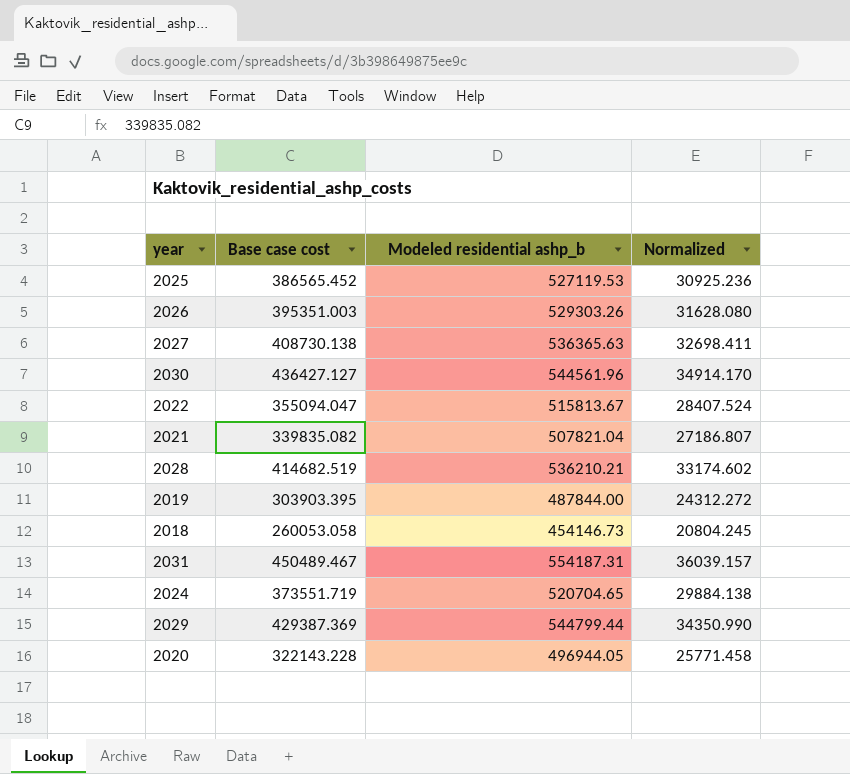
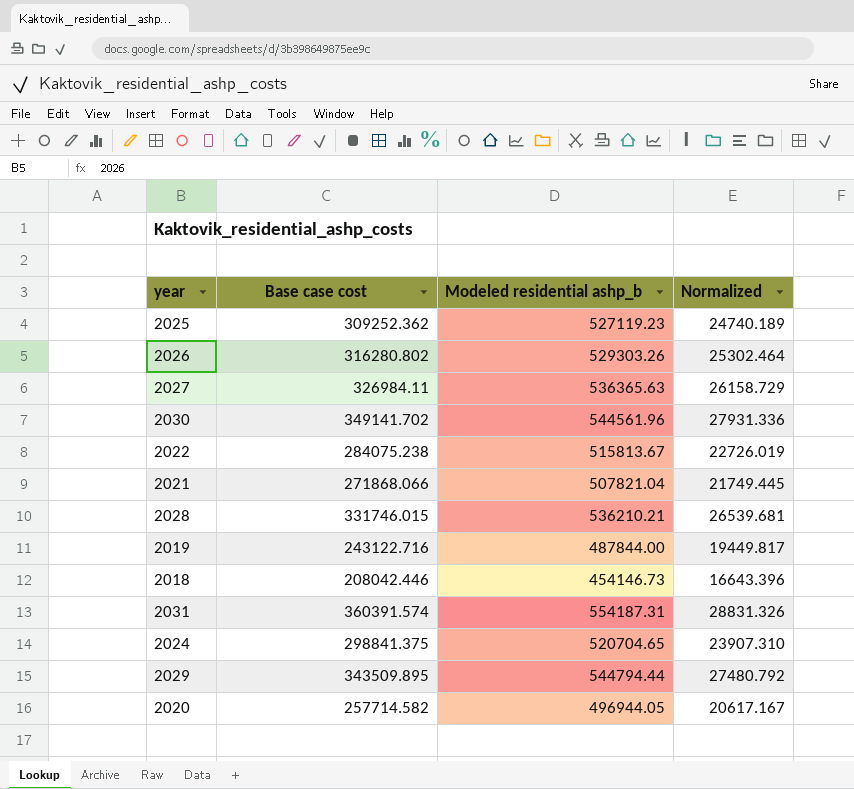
2025 | Base case cost: 386565.452 -> 309252.362
2025 | Modeled residential ashp_b: 527119.53 -> 527119.23
2025 | Normalized: 30925.236 -> 24740.189
2026 | Base case cost: 395351.003 -> 316280.802
2026 | Normalized: 31628.080 -> 25302.464
2027 | Base case cost: 408730.138 -> 326984.11
2027 | Normalized: 32698.411 -> 26158.729
2030 | Base case cost: 436427.127 -> 349141.702
2030 | Normalized: 34914.170 -> 27931.336
2022 | Base case cost: 355094.047 -> 284075.238
2022 | Normalized: 28407.524 -> 22726.019
2021 | Base case cost: 339835.082 -> 271868.066
2021 | Normalized: 27186.807 -> 21749.445
2028 | Base case cost: 414682.519 -> 331746.015
2028 | Normalized: 33174.602 -> 26539.681
2019 | Base case cost: 303903.395 -> 243122.716
2019 | Normalized: 24312.272 -> 19449.817
2018 | Base case cost: 260053.058 -> 208042.446
2018 | Normalized: 20804.245 -> 16643.396
2031 | Base case cost: 450489.467 -> 360391.574
2031 | Normalized: 36039.157 -> 28831.326
2024 | Base case cost: 373551.719 -> 298841.375
2024 | Normalized: 29884.138 -> 23907.310
2029 | Base case cost: 429387.369 -> 343509.895
2029 | Modeled residential ashp_b: 544799.44 -> 544794.44
2029 | Normalized: 34350.990 -> 27480.792
2020 | Base case cost: 322143.228 -> 257714.582
2020 | Normalized: 25771.458 -> 20617.167

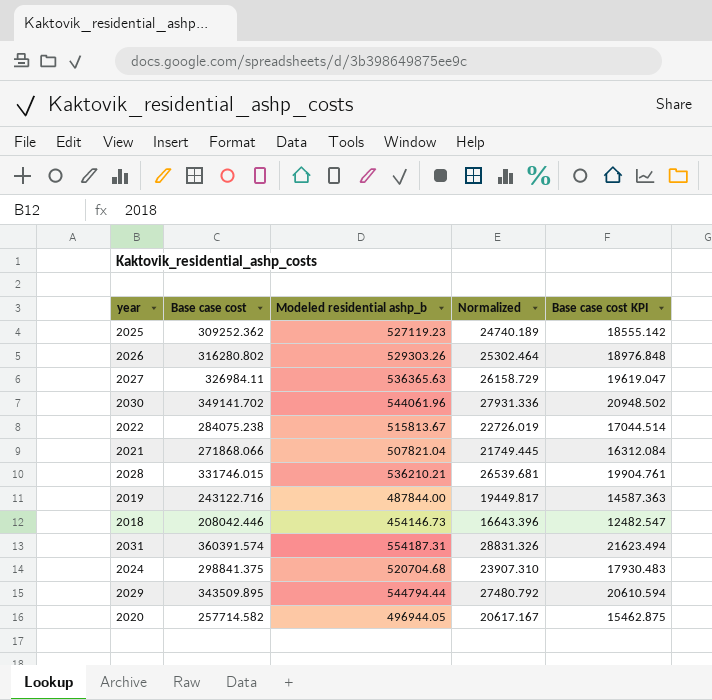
column Base case cost KPI | formula: none -> [Base case cost] * 0.06
2030 | Modeled residential ashp_b: 544561.96 -> 544061.96
2024 | Modeled residential ashp_b: 520704.65 -> 520704.68

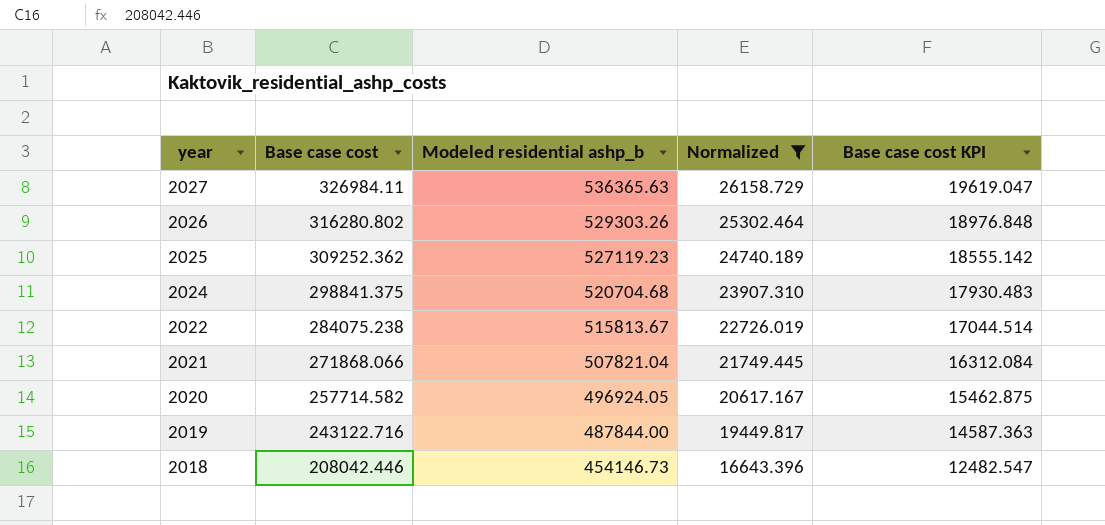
filter: none -> Normalized <= 26158.729
row order: none -> year descending
2020 | Modeled residential ashp_b: 496944.05 -> 496924.05

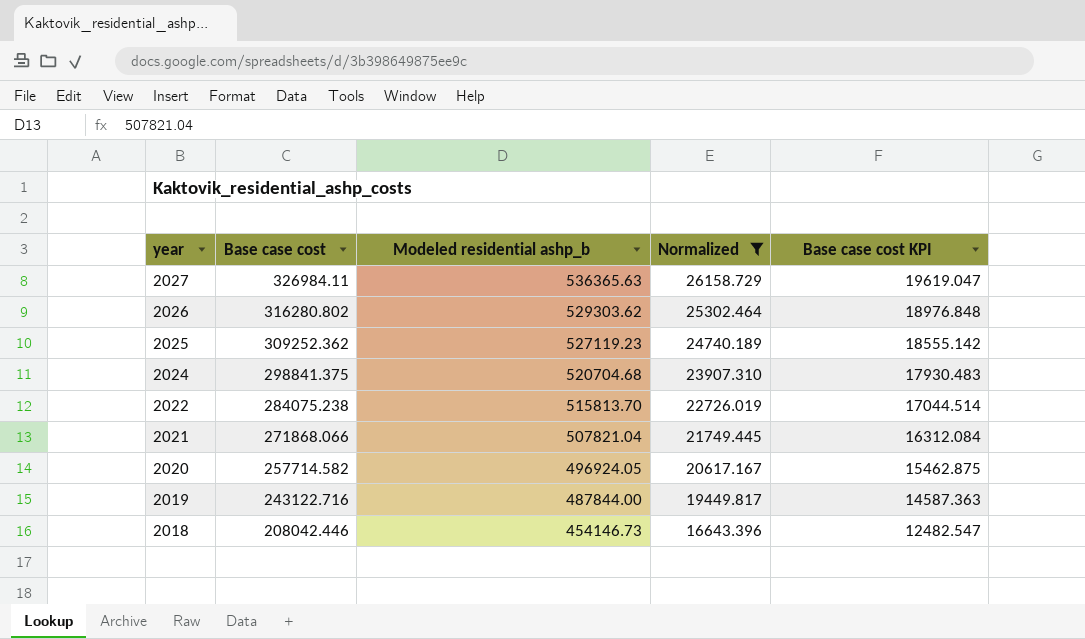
2026 | Modeled residential ashp_b: 529303.26 -> 529303.62
2022 | Modeled residential ashp_b: 515813.67 -> 515813.70

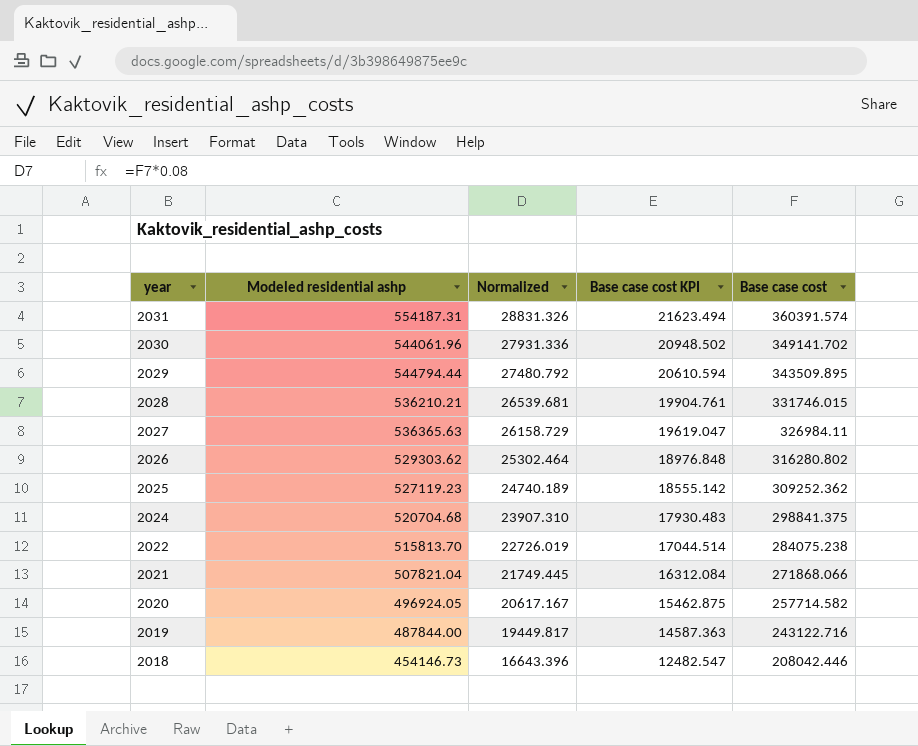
filter: Normalized <= 26158.729 -> none
column name: Modeled residential ashp_b -> Modeled residential ashp
column Base case cost | position: 2 -> 5

